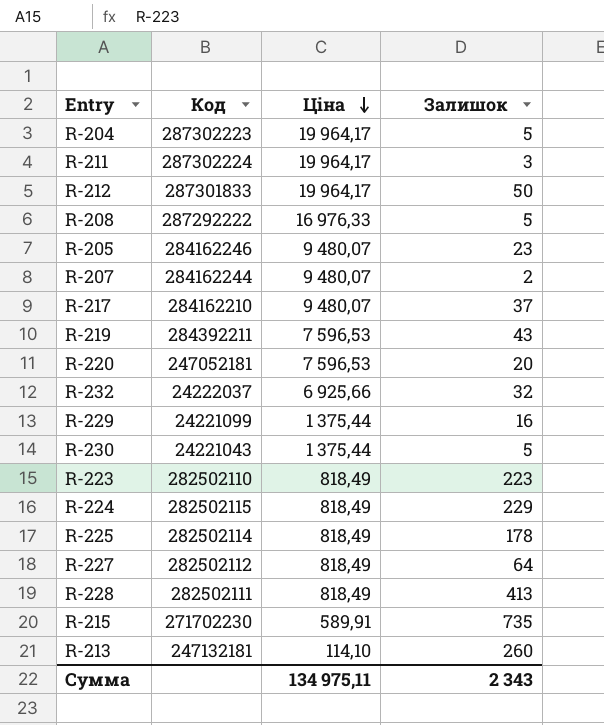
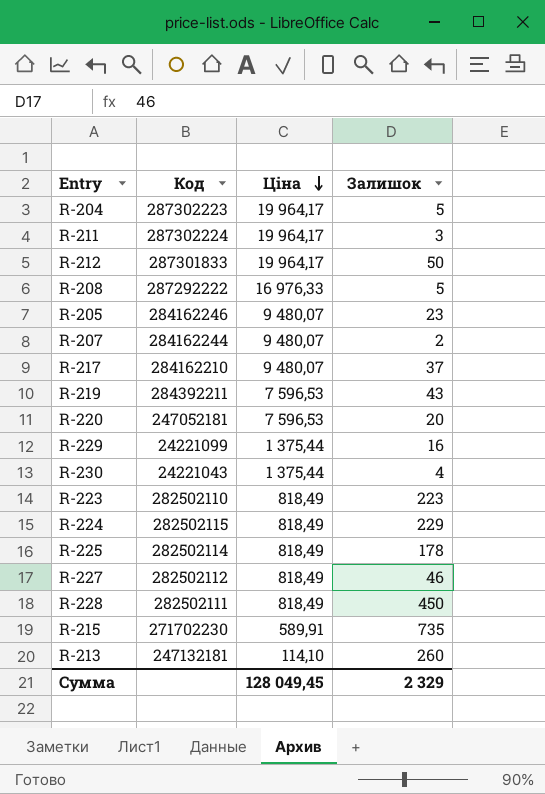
row R-232: 24222037 | 6 925,66 | 32 -> none
R-230 | Залишок: 5 -> 4
R-227 | Залишок: 64 -> 46
R-228 | Залишок: 413 -> 450
Сумма | Ціна: 134 975,11 -> 128 049,45
Сумма | Залишок: 2 343 -> 2 329

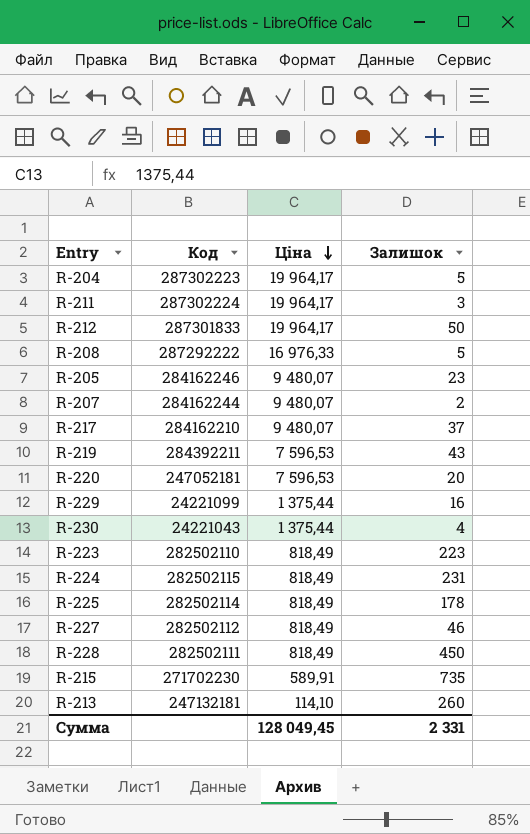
R-224 | Залишок: 229 -> 231
Сумма | Залишок: 2 329 -> 2 331

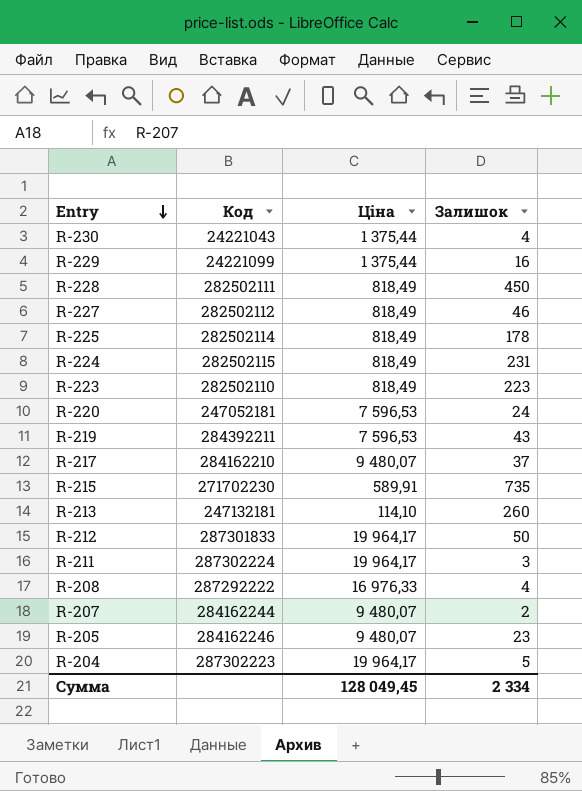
row order: Ціна descending -> Entry descending
R-220 | Залишок: 20 -> 24
R-208 | Залишок: 5 -> 4
Сумма | Залишок: 2 331 -> 2 334

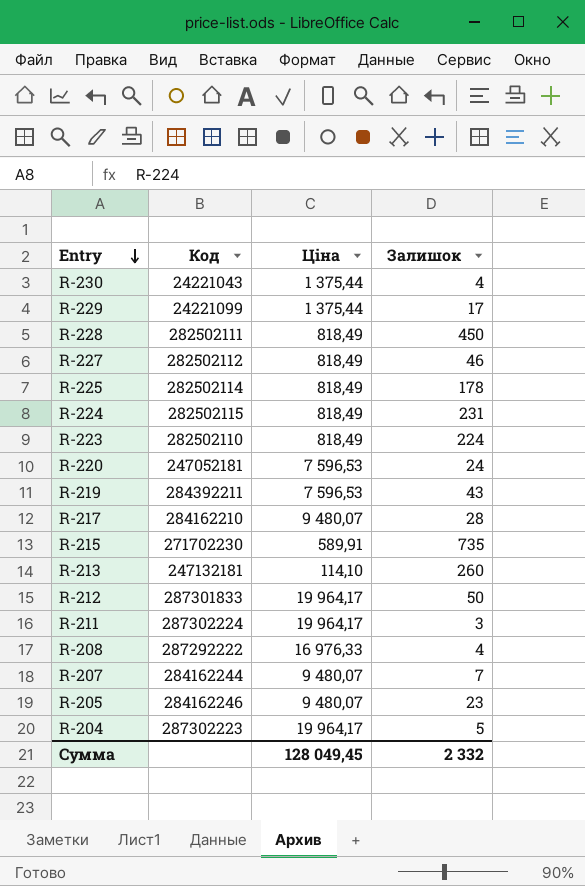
R-229 | Залишок: 16 -> 17
R-223 | Залишок: 223 -> 224
R-217 | Залишок: 37 -> 28
R-207 | Залишок: 2 -> 7
Сумма | Залишок: 2 334 -> 2 332

